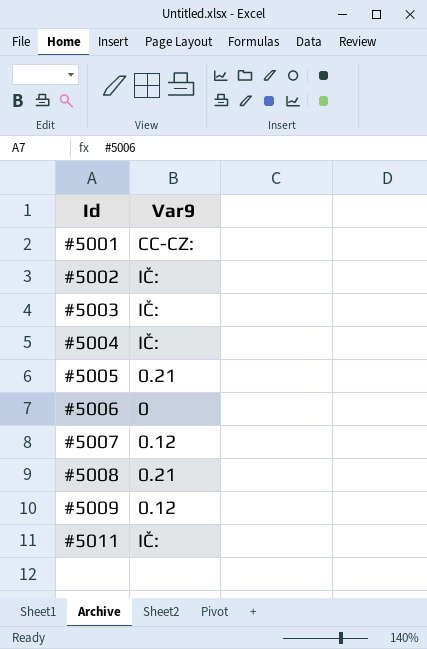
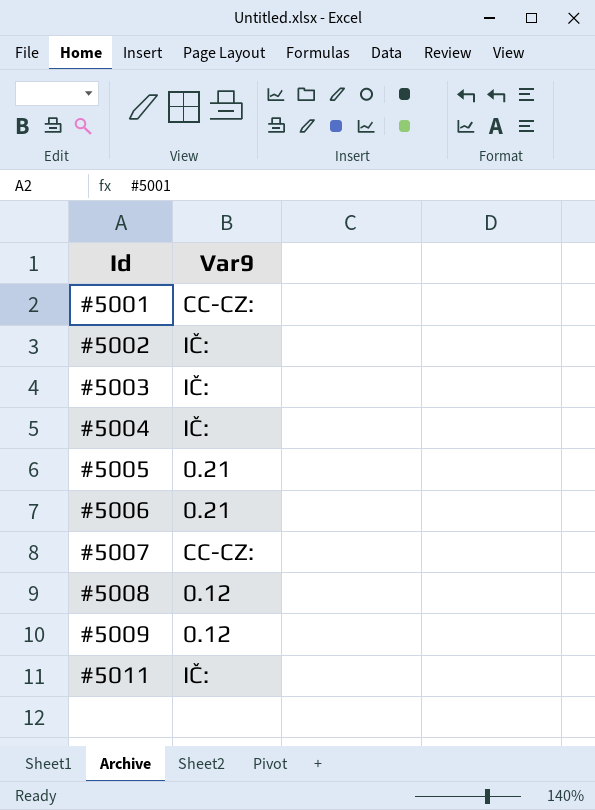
#5006 | Var9: 0 -> 0.21
#5007 | Var9: 0.12 -> CC-CZ:
#5008 | Var9: 0.21 -> 0.12

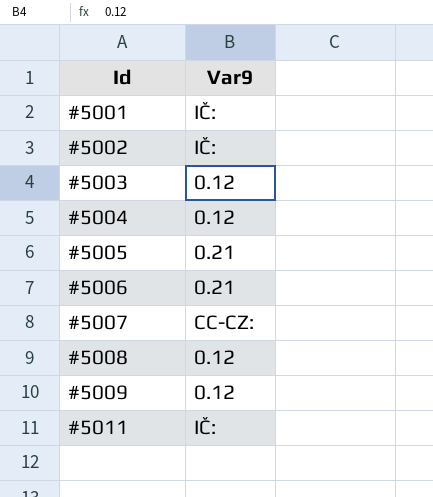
#5001 | Var9: CC-CZ: -> IČ:
#5003 | Var9: IČ: -> 0.12
#5004 | Var9: IČ: -> 0.12

